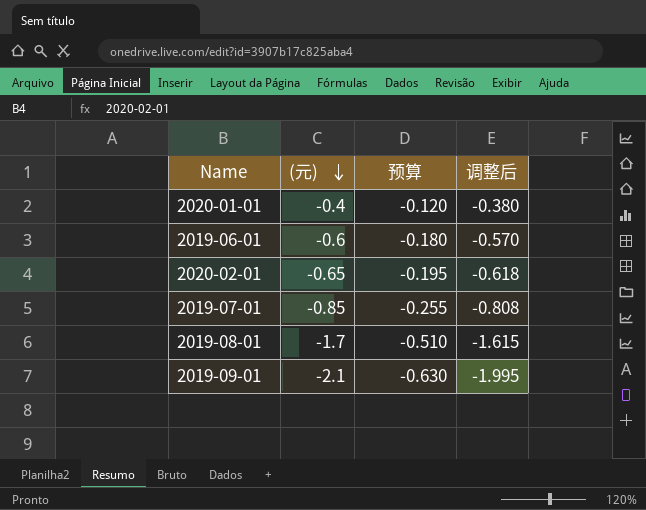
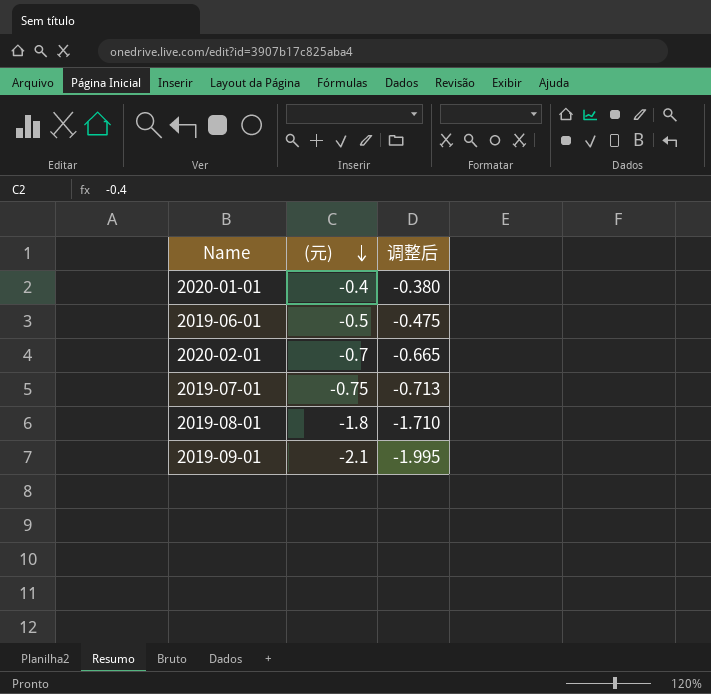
column 预算 | formula: [(元)] * 0.3 -> none
2019-06-01 | (元): -0.6 -> -0.5
2019-06-01 | 调整后: -0.570 -> -0.475
2020-02-01 | (元): -0.65 -> -0.7
2020-02-01 | 调整后: -0.618 -> -0.665
2019-07-01 | (元): -0.85 -> -0.75
2019-07-01 | 调整后: -0.808 -> -0.713
2019-08-01 | (元): -1.7 -> -1.8
2019-08-01 | 调整后: -1.615 -> -1.710

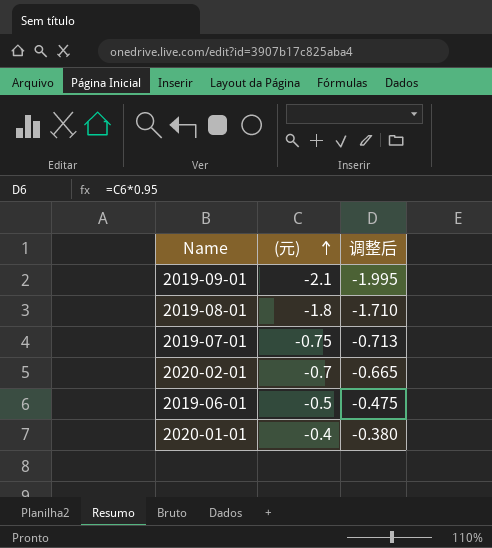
row order: (元) descending -> (元) ascending

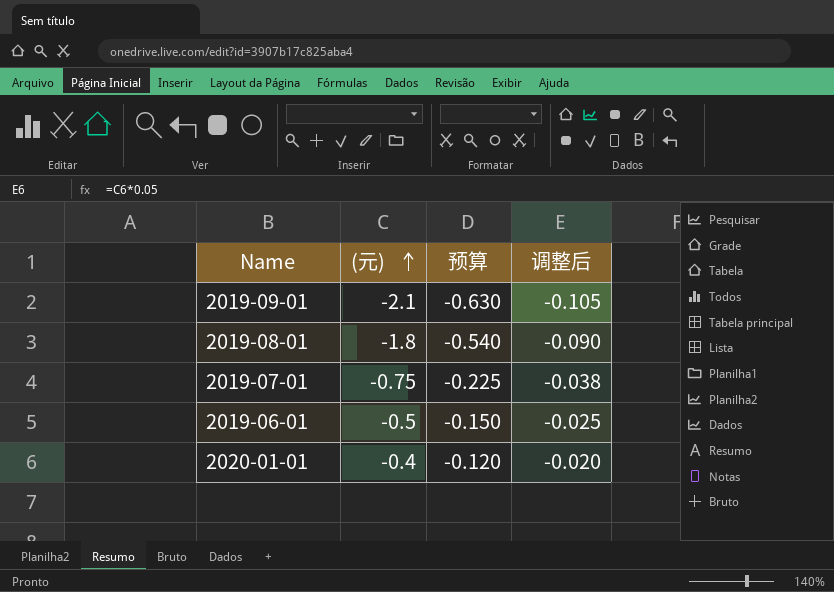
column 预算 | formula: none -> [(元)] * 0.3
column 调整后 | formula: [(元)] * 0.95 -> [(元)] * 0.05
row 2020-02-01: -0.7 | -0.665 -> none

